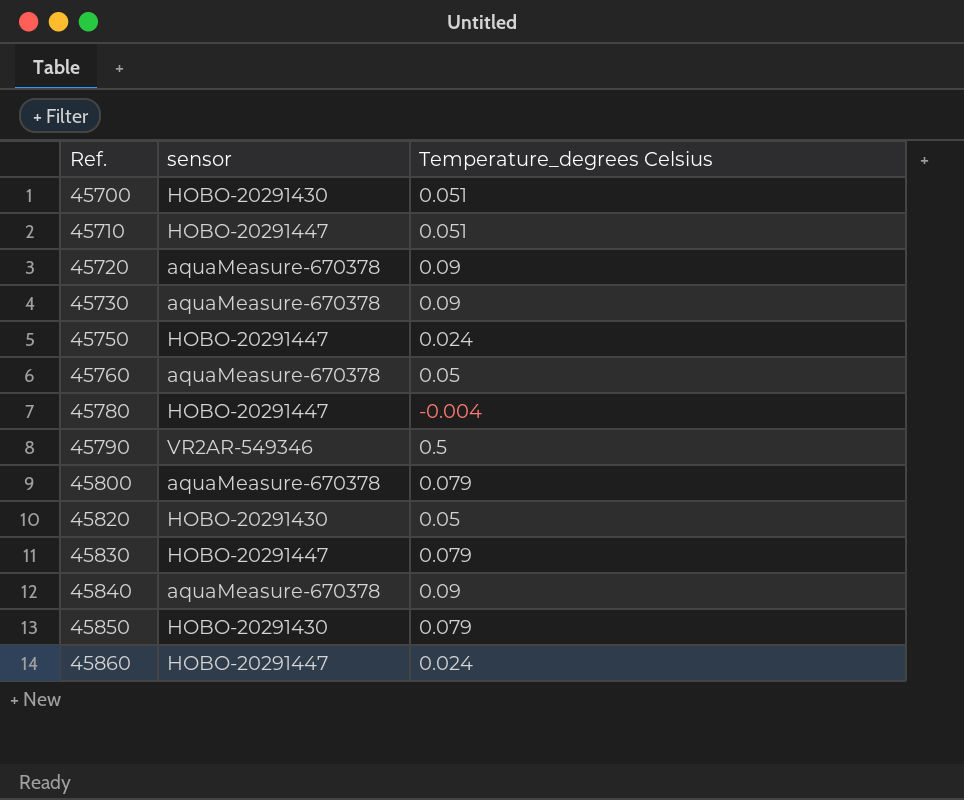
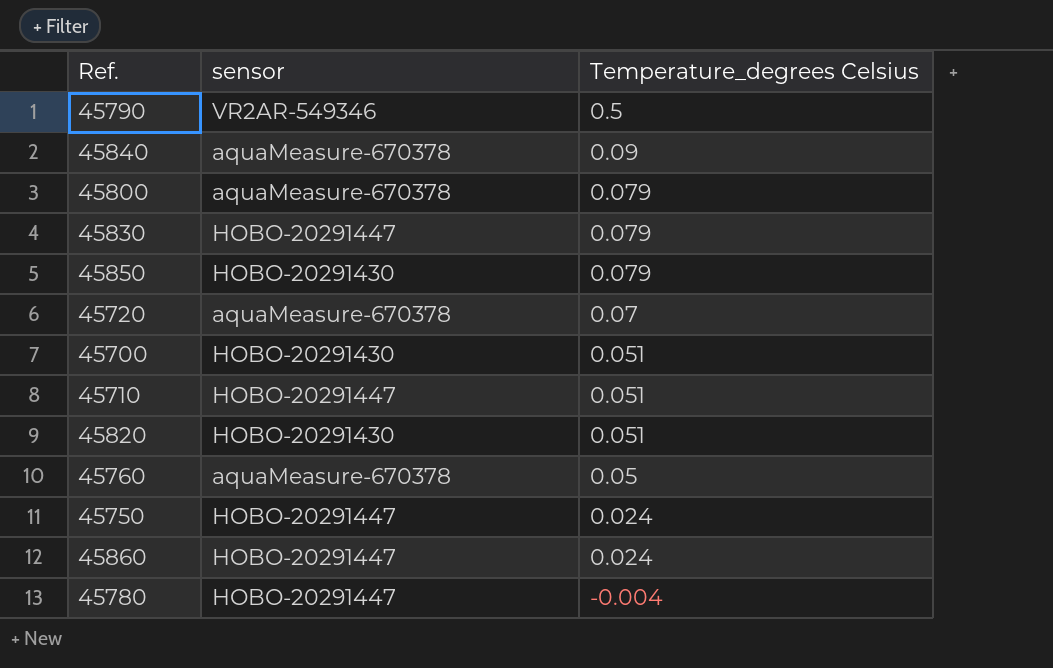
row order: Ref. ascending -> Temperature_degrees Celsius descending
row 45730: aquaMeasure-670378 | 0.09 -> none
45720 | Temperature_degrees Celsius: 0.09 -> 0.07
45820 | Temperature_degrees Celsius: 0.05 -> 0.051

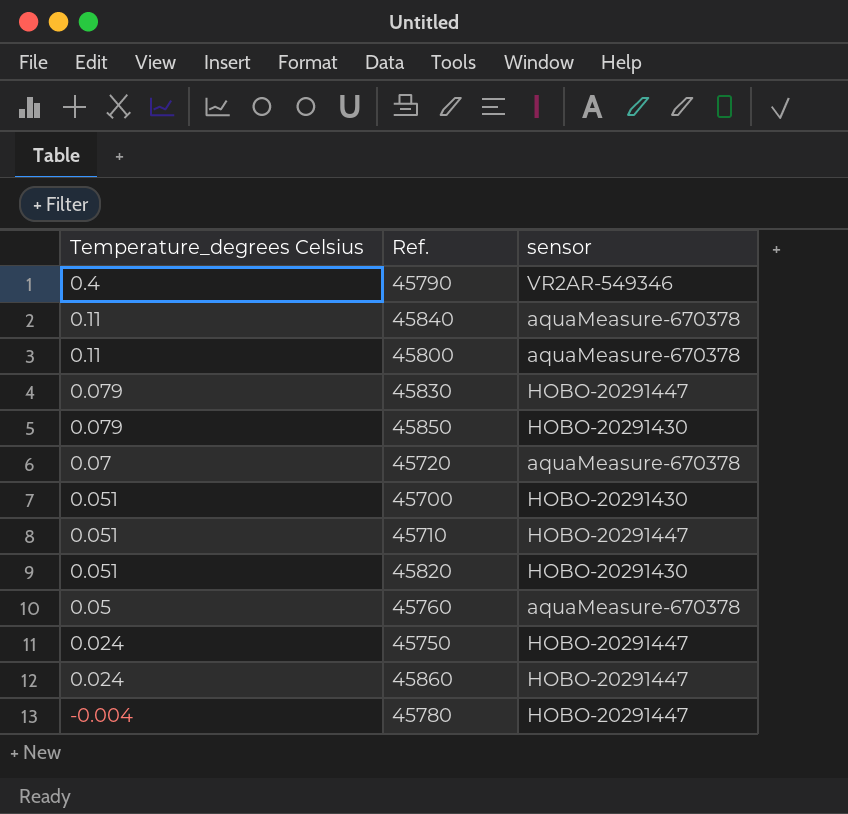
column Temperature_degrees Celsius | position: 3 -> 1
45790 | Temperature_degrees Celsius: 0.5 -> 0.4
45840 | Temperature_degrees Celsius: 0.09 -> 0.11
45800 | Temperature_degrees Celsius: 0.079 -> 0.11

